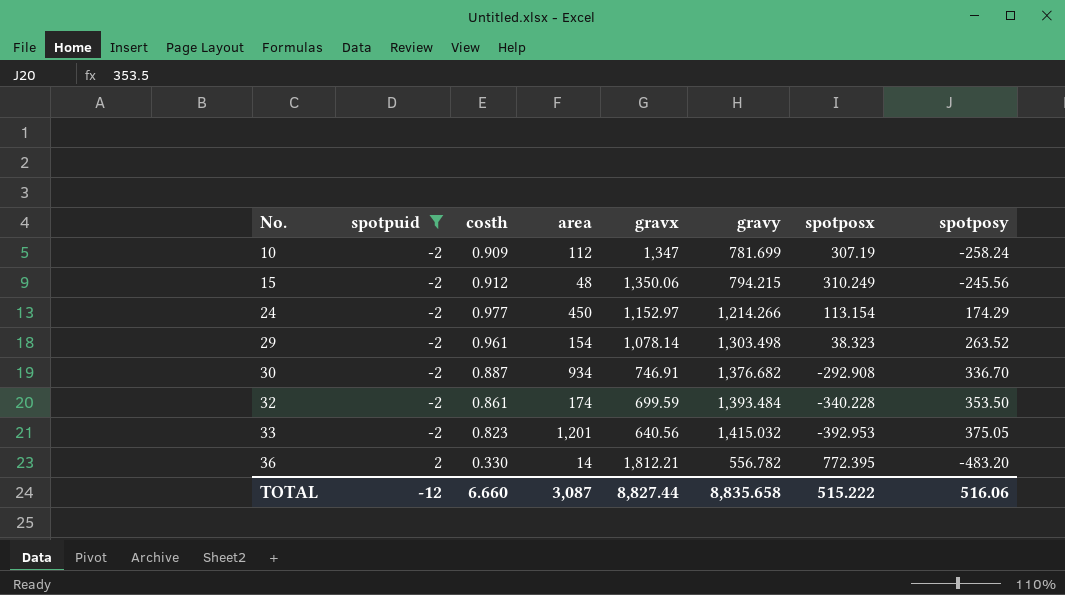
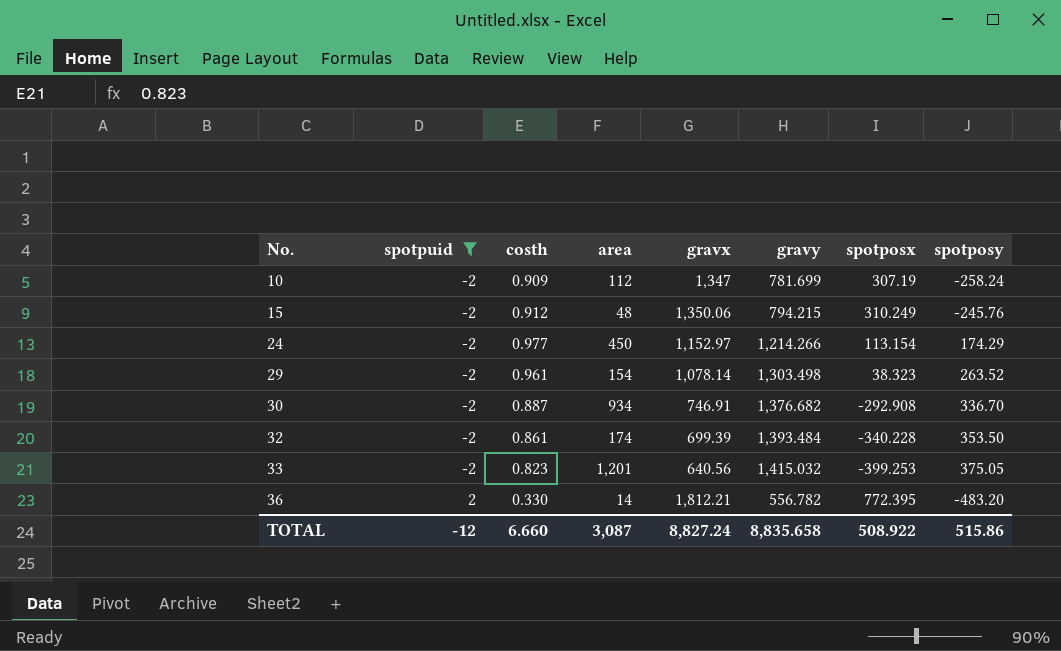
15 | spotposy: -245.56 -> -245.76
32 | gravx: 699.59 -> 699.39
33 | spotposx: -392.953 -> -399.253
TOTAL | gravx: 8,827.44 -> 8,827.24
TOTAL | spotposx: 515.222 -> 508.922
TOTAL | spotposy: 516.06 -> 515.86

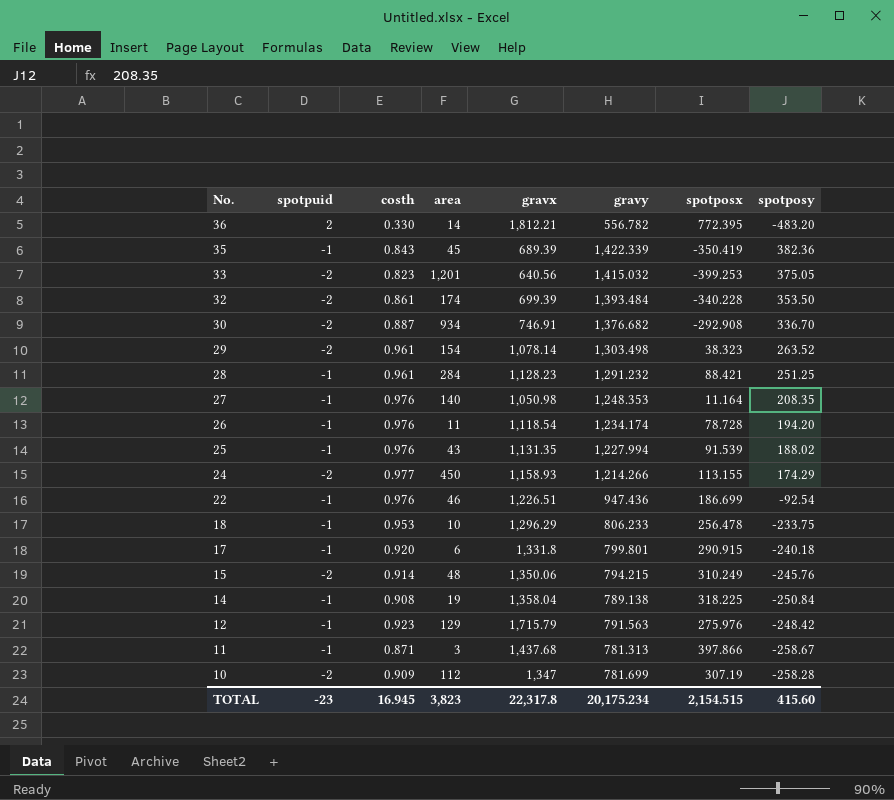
filter: spotpuid != -1 -> none
row order: No. ascending -> No. descending
24 | gravx: 1,152.97 -> 1,158.93
24 | spotposx: 113.154 -> 113.155
15 | costh: 0.912 -> 0.914
10 | spotposy: -258.24 -> -258.28
TOTAL | spotpuid: -12 -> -23
TOTAL | costh: 6.660 -> 16.945
TOTAL | area: 3,087 -> 3,823
TOTAL | gravx: 8,827.24 -> 22,317.8
TOTAL | gravy: 8,835.658 -> 20,175.234
TOTAL | spotposx: 508.922 -> 2,154.515
TOTAL | spotposy: 515.86 -> 415.60

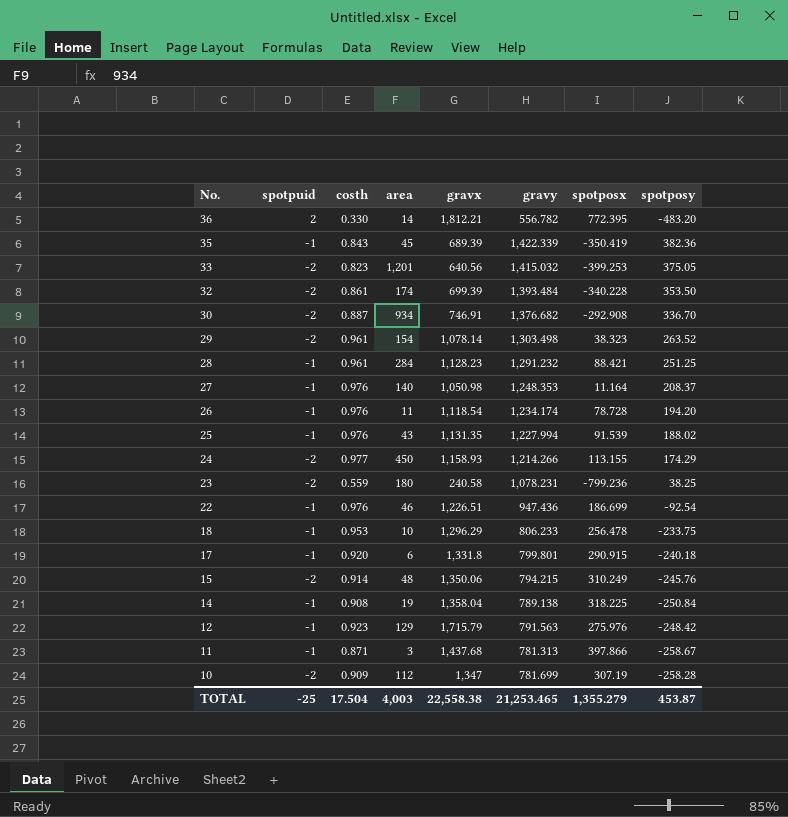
27 | spotposy: 208.35 -> 208.37
row 23: none -> -2 | 0.559 | 180 | 240.58 | 1,078.231 | -799.236 | 38.25
TOTAL | spotpuid: -23 -> -25
TOTAL | costh: 16.945 -> 17.504
TOTAL | area: 3,823 -> 4,003
TOTAL | gravx: 22,317.8 -> 22,558.38
TOTAL | gravy: 20,175.234 -> 21,253.465
TOTAL | spotposx: 2,154.515 -> 1,355.279
TOTAL | spotposy: 415.60 -> 453.87

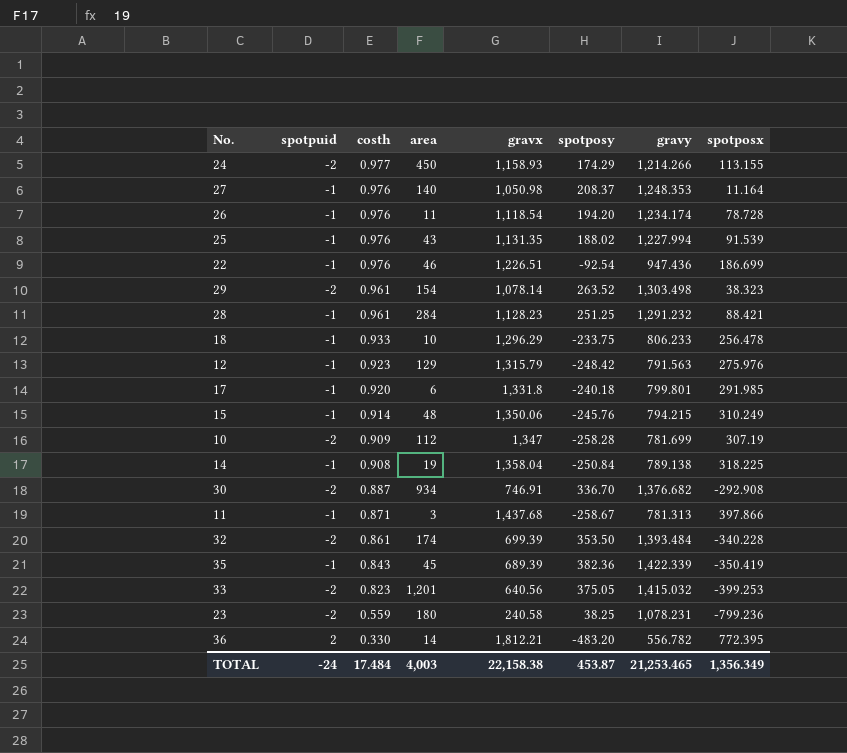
row order: No. descending -> costh descending
column spotposy | position: 8 -> 6
18 | costh: 0.953 -> 0.933
12 | gravx: 1,715.79 -> 1,315.79
17 | spotposx: 290.915 -> 291.985
15 | spotpuid: -2 -> -1
TOTAL | spotpuid: -25 -> -24
TOTAL | costh: 17.504 -> 17.484
TOTAL | gravx: 22,558.38 -> 22,158.38
TOTAL | spotposx: 1,355.279 -> 1,356.349

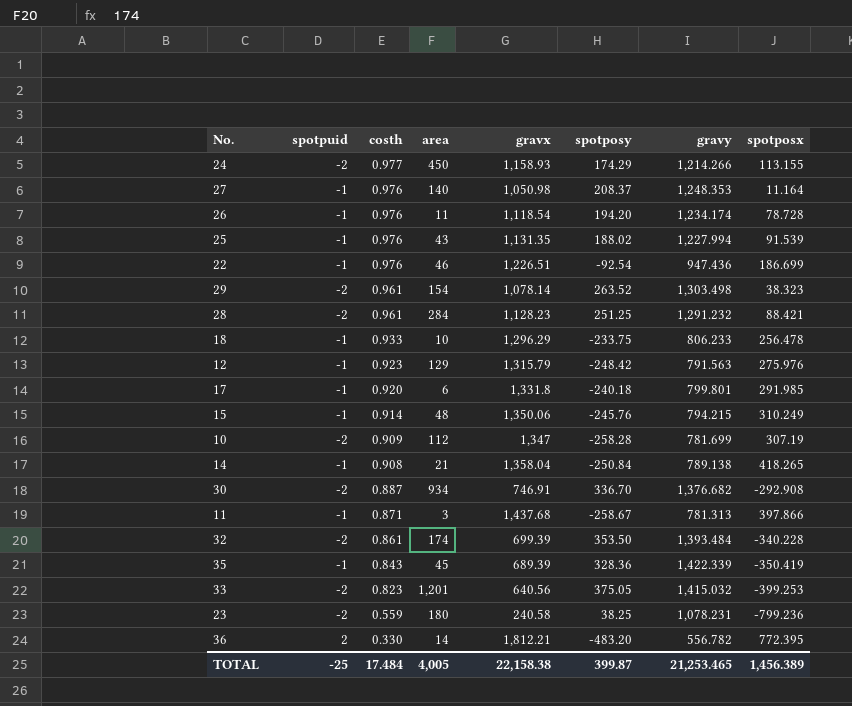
28 | spotpuid: -1 -> -2
14 | area: 19 -> 21
14 | spotposx: 318.225 -> 418.265
35 | spotposy: 382.36 -> 328.36
TOTAL | spotpuid: -24 -> -25
TOTAL | area: 4,003 -> 4,005
TOTAL | spotposy: 453.87 -> 399.87
TOTAL | spotposx: 1,356.349 -> 1,456.389

